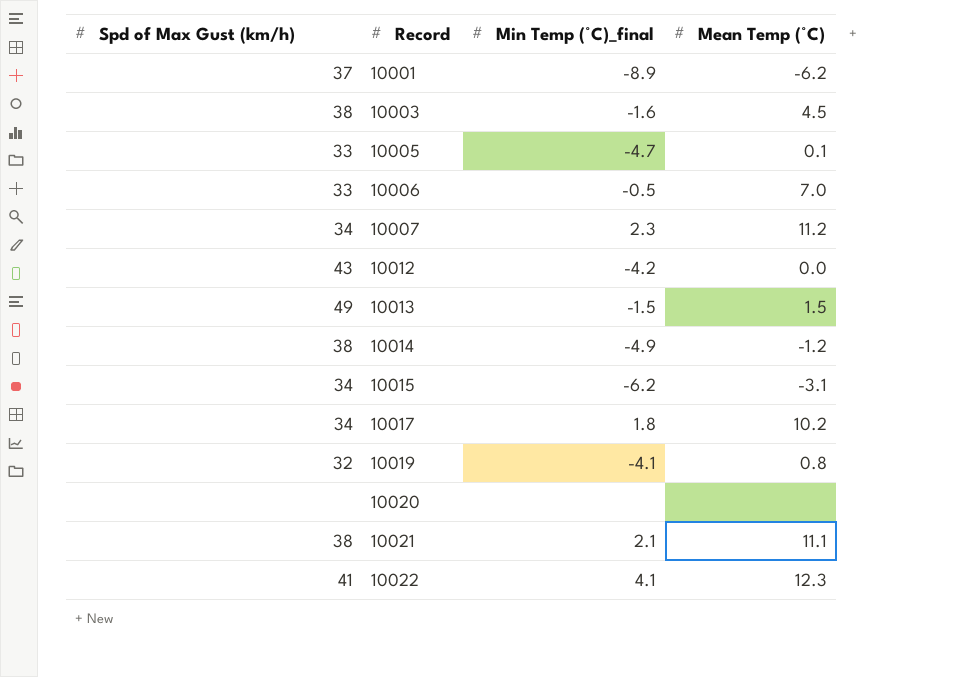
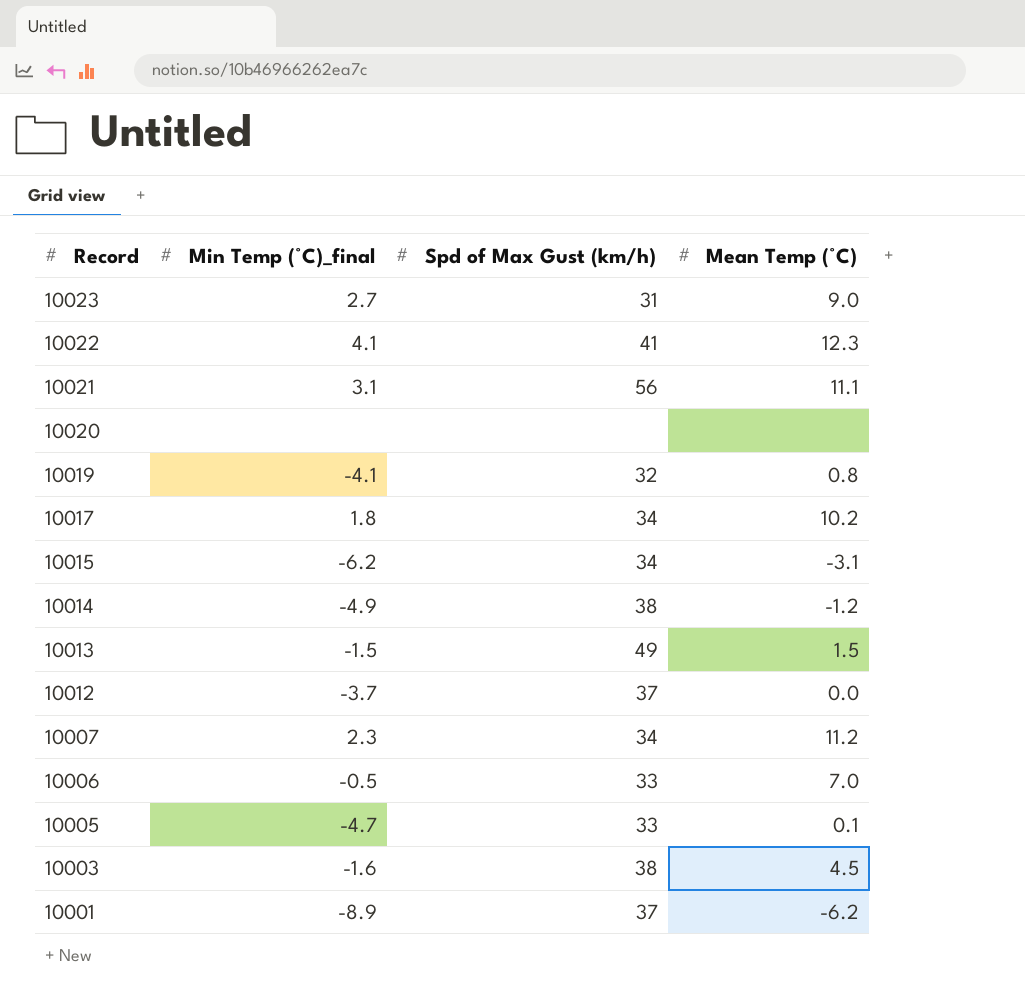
row order: Record ascending -> Record descending
column Spd of Max Gust (km/h) | position: 1 -> 3
row 10023: none -> 2.7 | 31 | 9.0
10021 | Min Temp (°C)_final: 2.1 -> 3.1
10021 | Spd of Max Gust (km/h): 38 -> 56
10012 | Min Temp (°C)_final: -4.2 -> -3.7
10012 | Spd of Max Gust (km/h): 43 -> 37

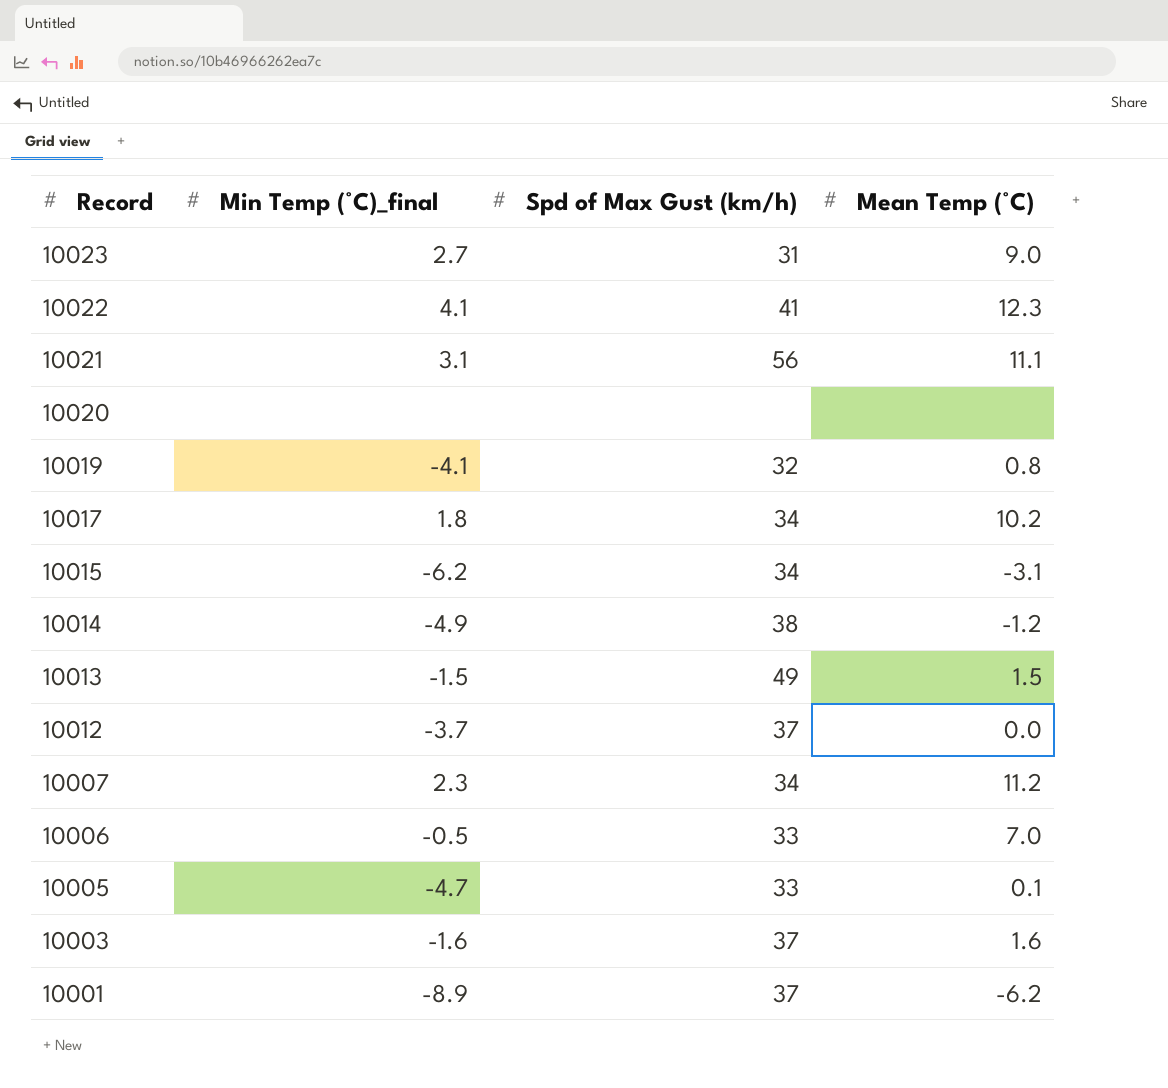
10003 | Spd of Max Gust (km/h): 38 -> 37
10003 | Mean Temp (°C): 4.5 -> 1.6

